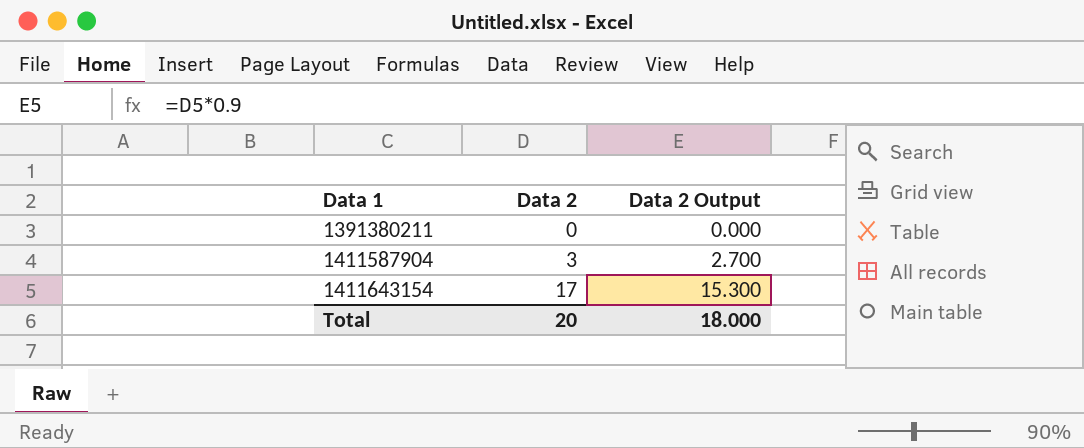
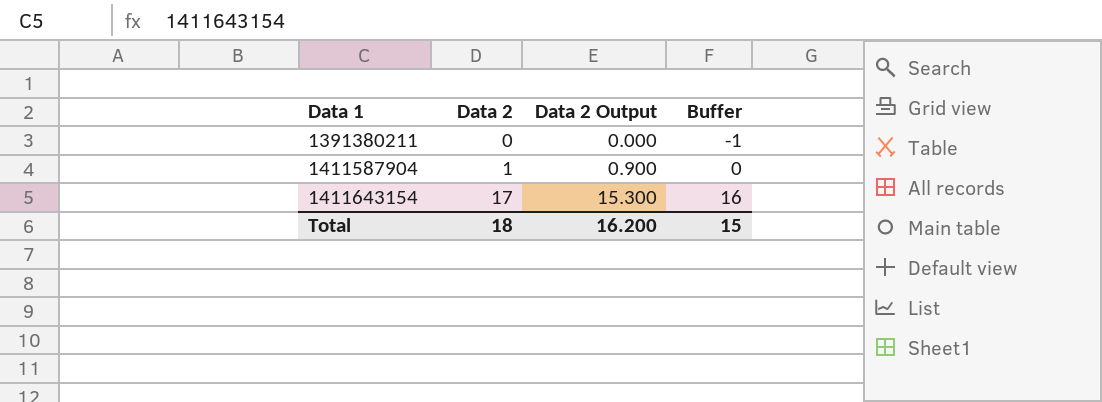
column Buffer | formula: none -> [Data 2] - 1
1411587904 | Data 2: 3 -> 1
1411587904 | Data 2 Output: 2.700 -> 0.900
Total | Data 2: 20 -> 18
Total | Data 2 Output: 18.000 -> 16.200

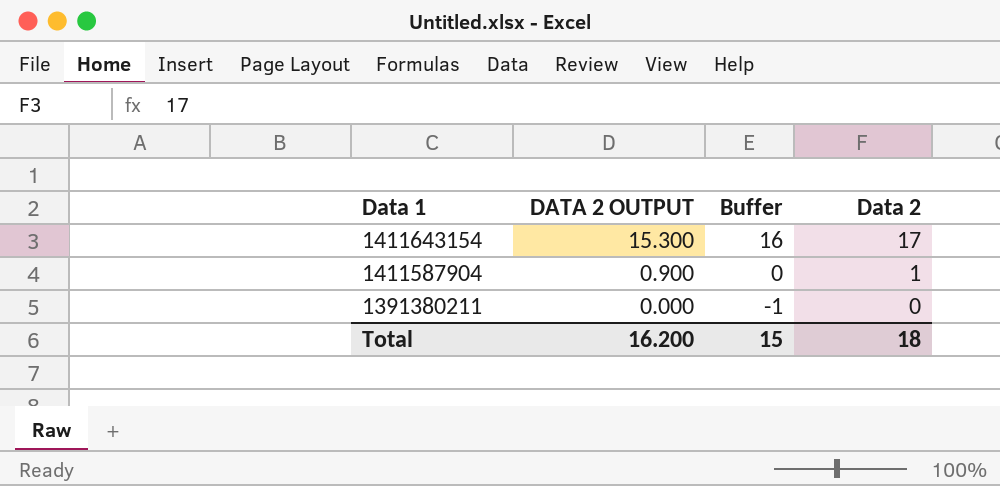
row order: Data 1 ascending -> Data 1 descending
column name: Data 2 Output -> DATA 2 OUTPUT
column Data 2 | position: 2 -> 4

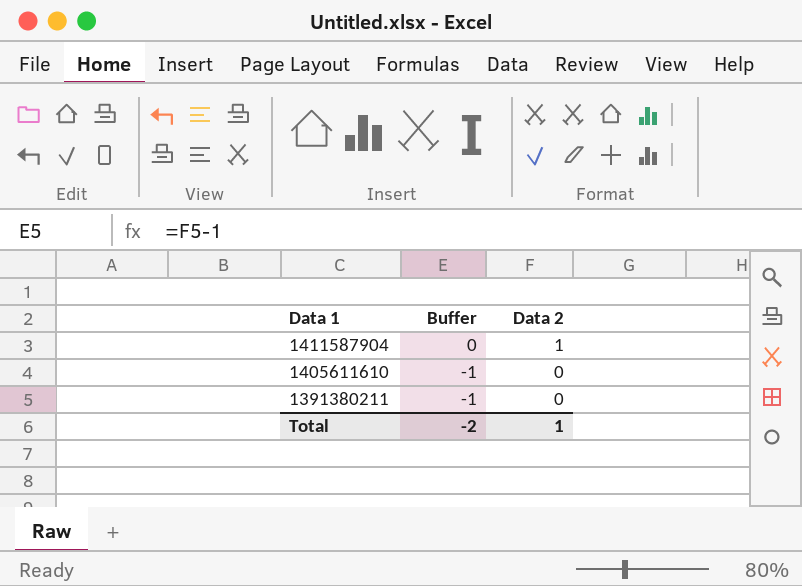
column DATA 2 OUTPUT | formula: [Data 2] * 0.9 -> none
row 1411643154: 15.300 | 16 | 17 -> none
row 1405611610: none -> -1 | 0
Total | Buffer: 15 -> -2
Total | Data 2: 18 -> 1

